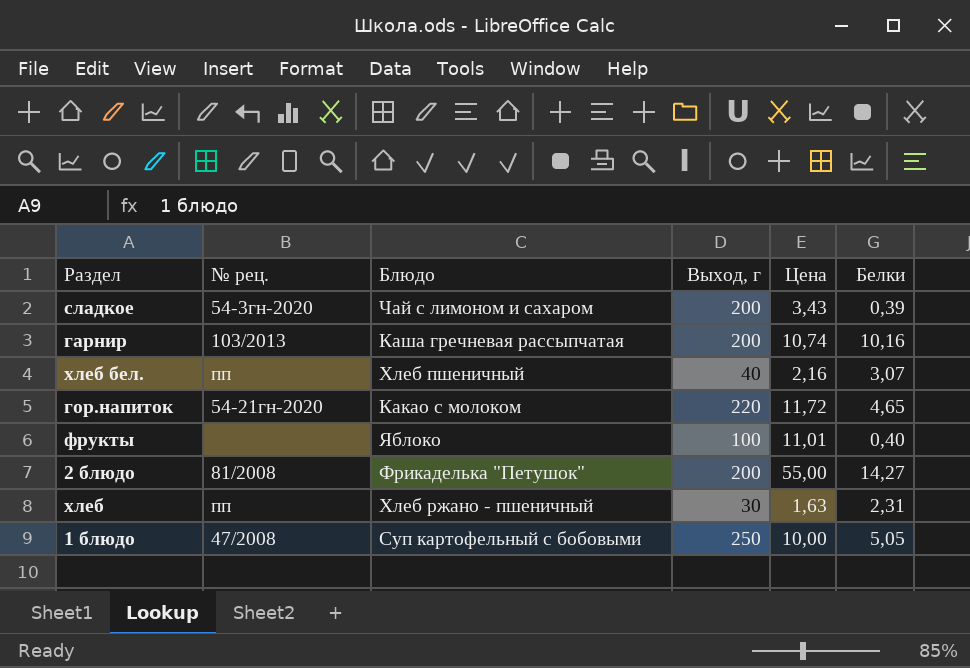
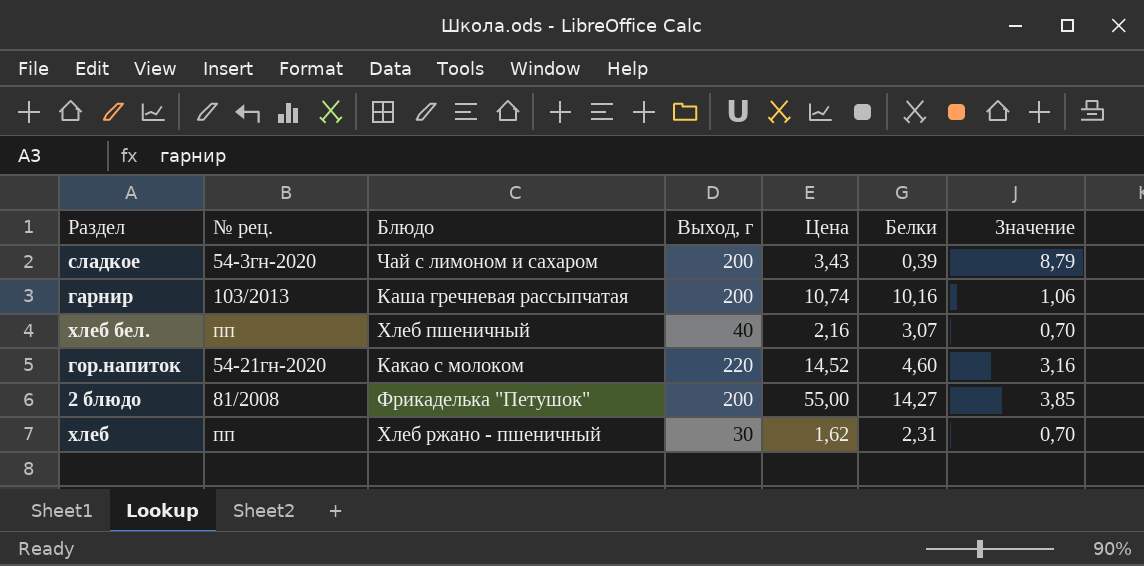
column Значение | formula: none -> [Цена] / [Белки]
row фрукты: none | Яблоко | 100 | 11,01 | 0,40 -> none
row 1 блюдо: 47/2008 | Суп картофельный с бобовыми | 250 | 10,00 | 5,05 -> none
гор.напиток | Цена: 11,72 -> 14,52
гор.напиток | Белки: 4,65 -> 4,60
хлеб | Цена: 1,63 -> 1,62

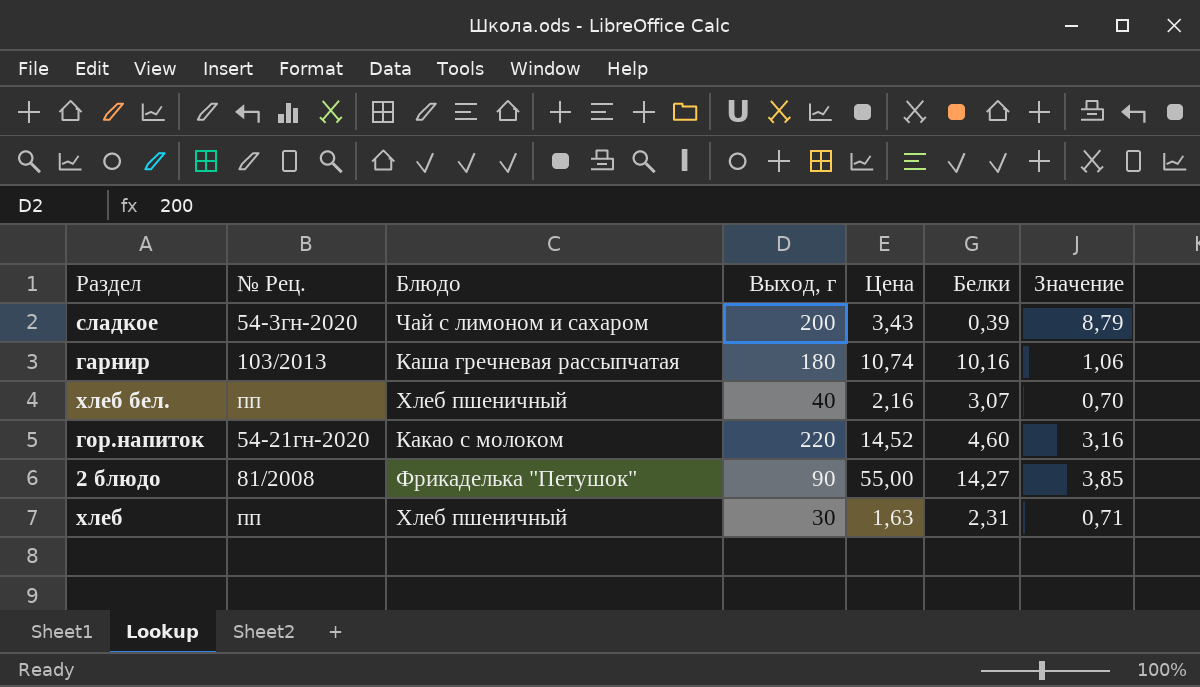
column name: № рец. -> № Рец.
гарнир | Выход, г: 200 -> 180
2 блюдо | Выход, г: 200 -> 90
хлеб | Блюдо: Хлеб ржано - пшеничный -> Хлеб пшеничный
хлеб | Цена: 1,62 -> 1,63
хлеб | Значение: 0,70 -> 0,71

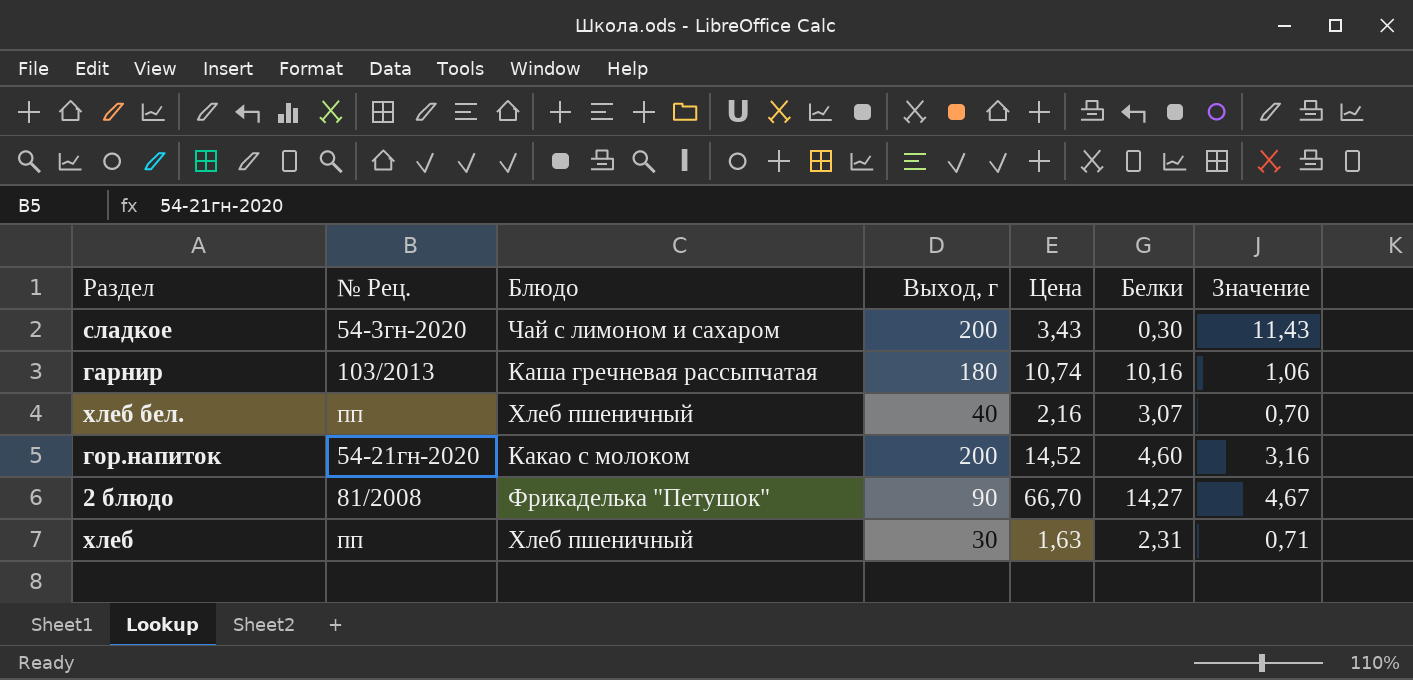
сладкое | Белки: 0,39 -> 0,30
сладкое | Значение: 8,79 -> 11,43
гор.напиток | Выход, г: 220 -> 200
2 блюдо | Цена: 55,00 -> 66,70
2 блюдо | Значение: 3,85 -> 4,67

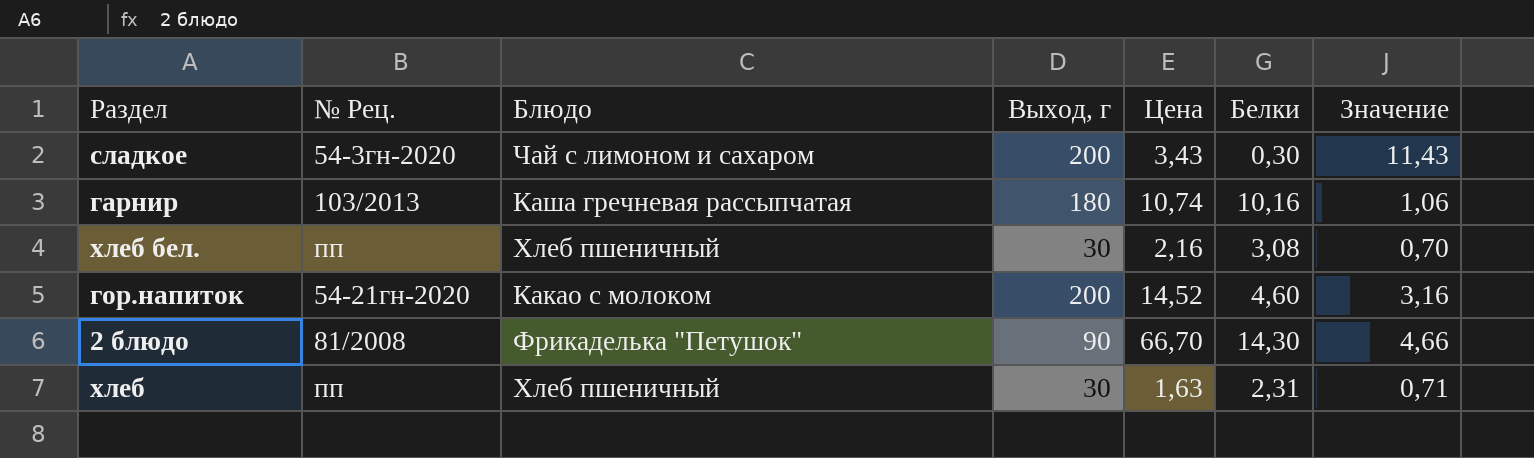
хлеб бел. | Выход, г: 40 -> 30
хлеб бел. | Белки: 3,07 -> 3,08
2 блюдо | Белки: 14,27 -> 14,30
2 блюдо | Значение: 4,67 -> 4,66

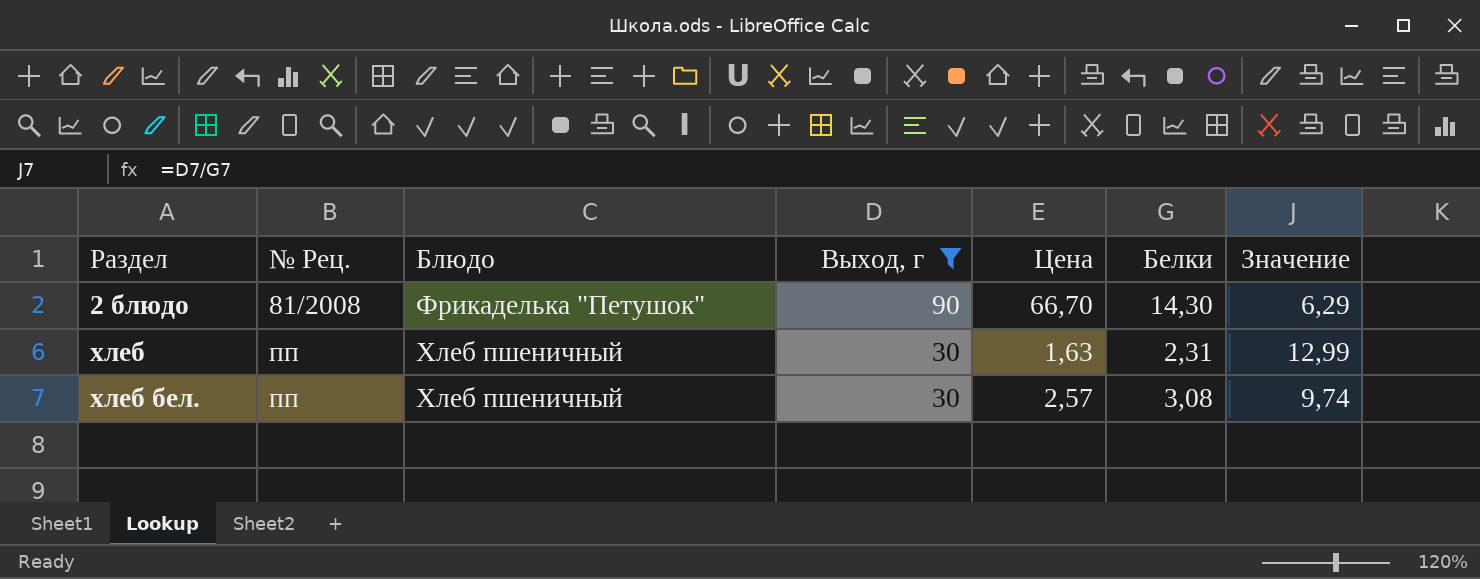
filter: none -> Выход, г <= 90
row order: none -> Раздел ascending
column Значение | formula: [Цена] / [Белки] -> [Выход, г] / [Белки]
хлеб бел. | Цена: 2,16 -> 2,57

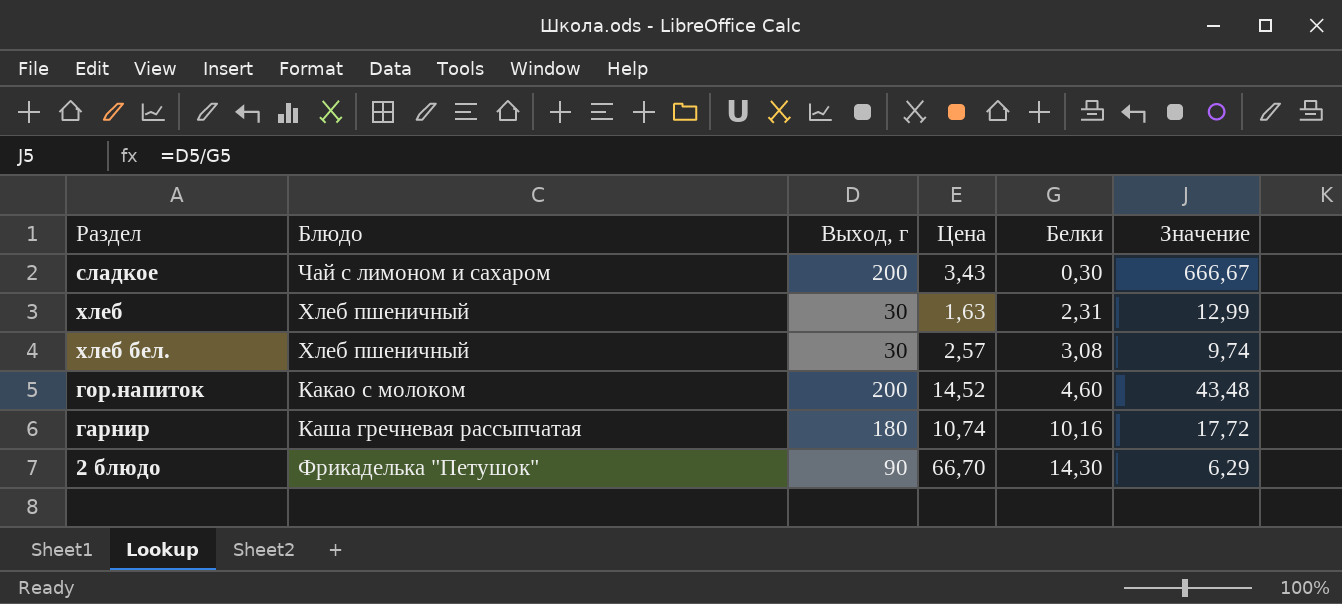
filter: Выход, г <= 90 -> none
row order: Раздел ascending -> Белки ascending
column № Рец. | position: 2 -> none

